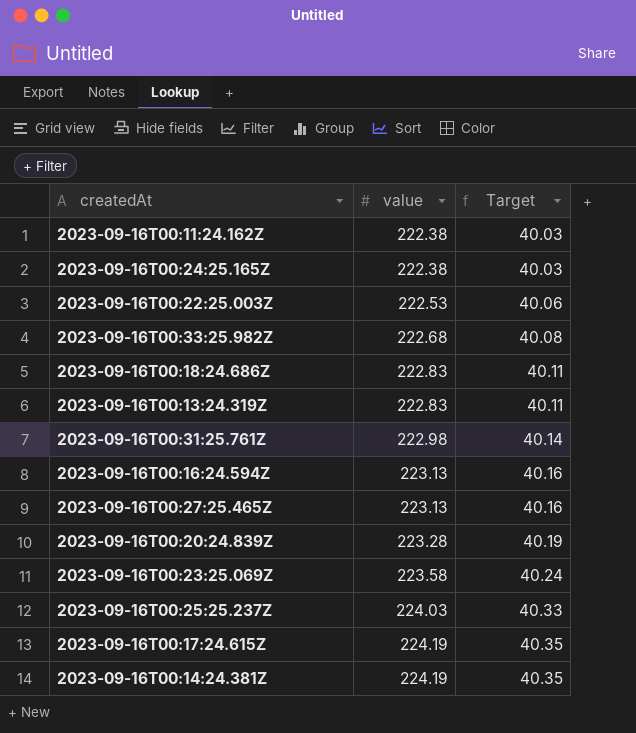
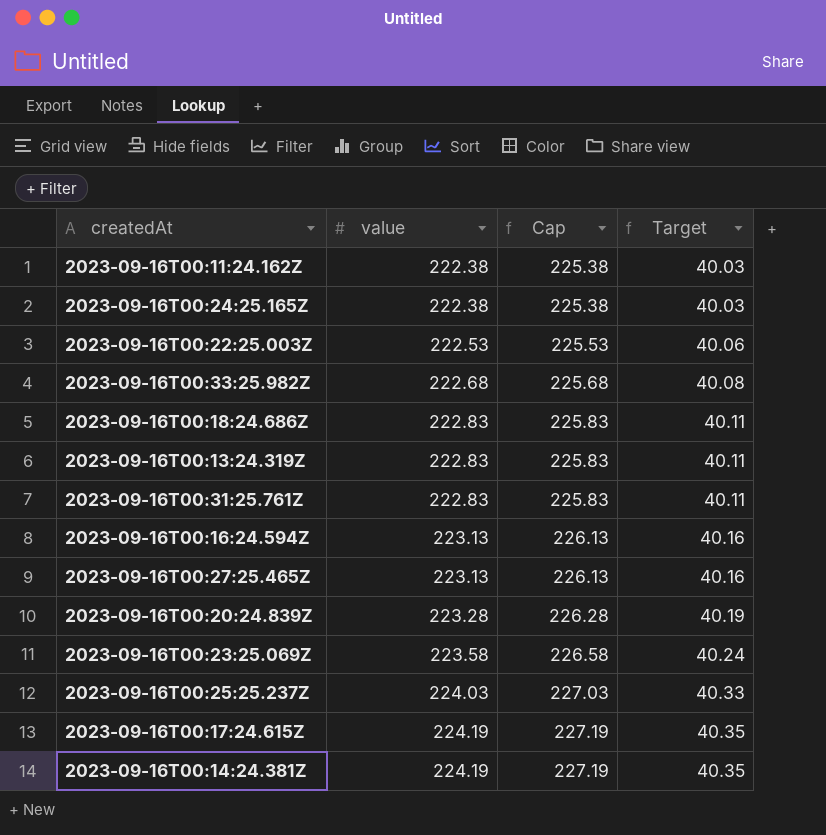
column Cap | formula: none -> [value] + 3
2023-09-16T00:31:25.761Z | value: 222.98 -> 222.83
2023-09-16T00:31:25.761Z | Target: 40.14 -> 40.11

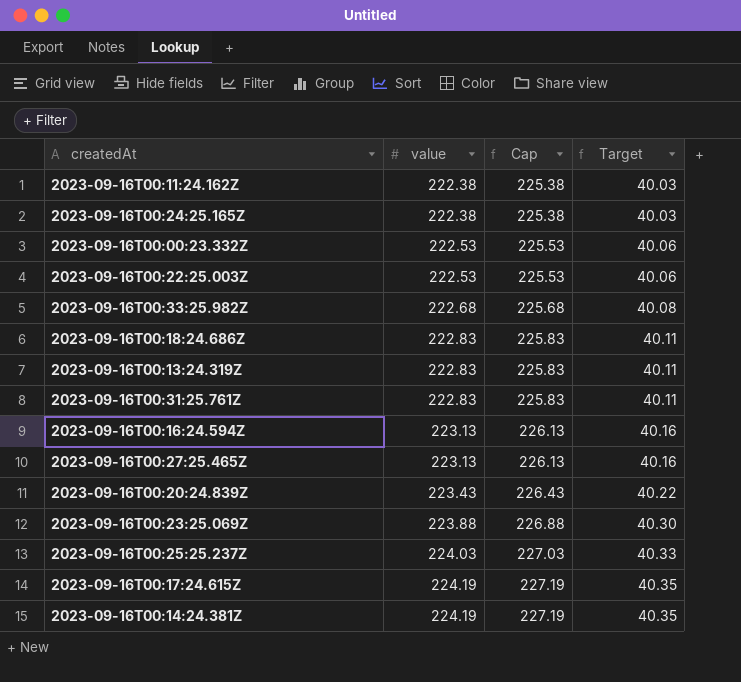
row 2023-09-16T00:00:23.332Z: none -> 222.53 | 225.53 | 40.06
2023-09-16T00:20:24.839Z | value: 223.28 -> 223.43
2023-09-16T00:20:24.839Z | Cap: 226.28 -> 226.43
2023-09-16T00:20:24.839Z | Target: 40.19 -> 40.22
2023-09-16T00:23:25.069Z | value: 223.58 -> 223.88
2023-09-16T00:23:25.069Z | Cap: 226.58 -> 226.88
2023-09-16T00:23:25.069Z | Target: 40.24 -> 40.30

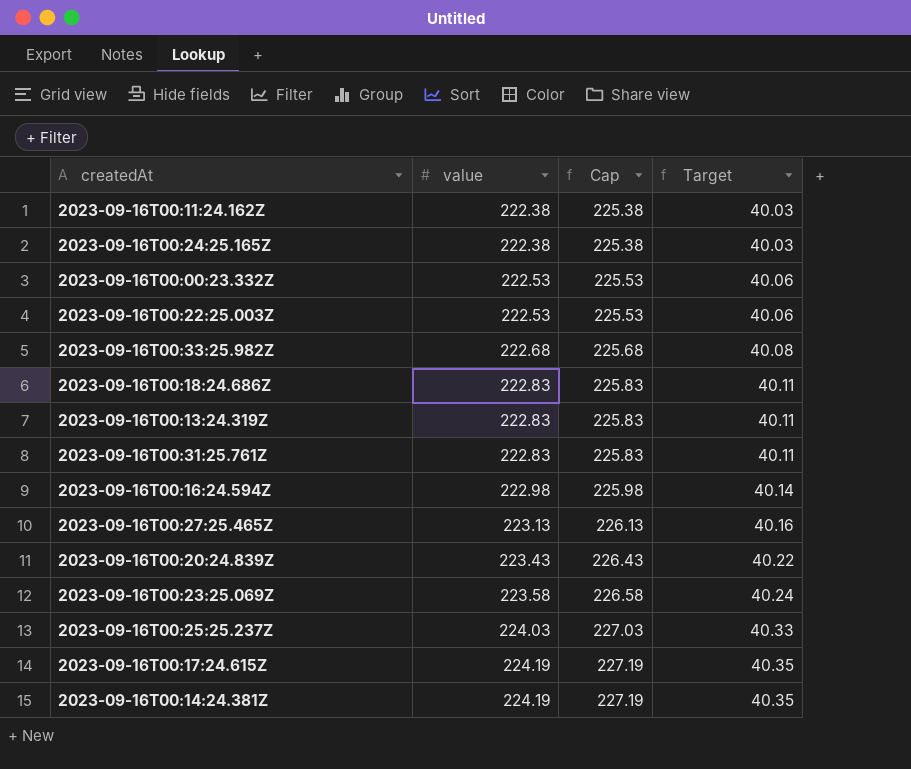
2023-09-16T00:16:24.594Z | value: 223.13 -> 222.98
2023-09-16T00:16:24.594Z | Cap: 226.13 -> 225.98
2023-09-16T00:16:24.594Z | Target: 40.16 -> 40.14
2023-09-16T00:23:25.069Z | value: 223.88 -> 223.58
2023-09-16T00:23:25.069Z | Cap: 226.88 -> 226.58
2023-09-16T00:23:25.069Z | Target: 40.30 -> 40.24

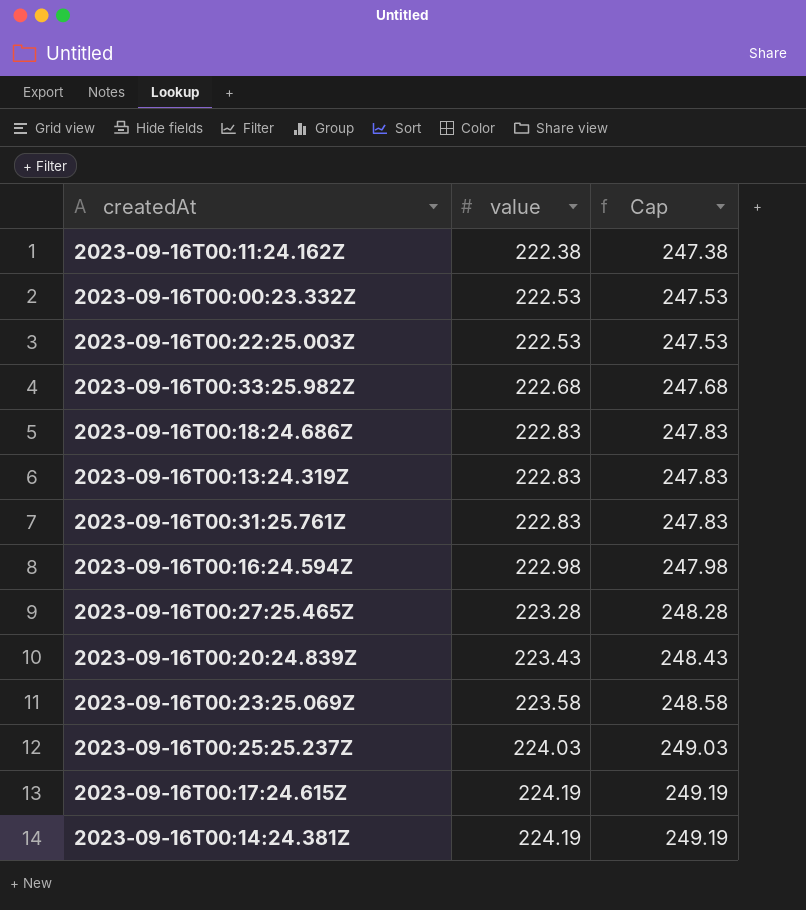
column Target | formula: [value] * 0.18 -> none
column Cap | formula: [value] + 3 -> [value] + 25
row 2023-09-16T00:24:25.165Z: 222.38 | 225.38 | 40.03 -> none
2023-09-16T00:27:25.465Z | value: 223.13 -> 223.28

